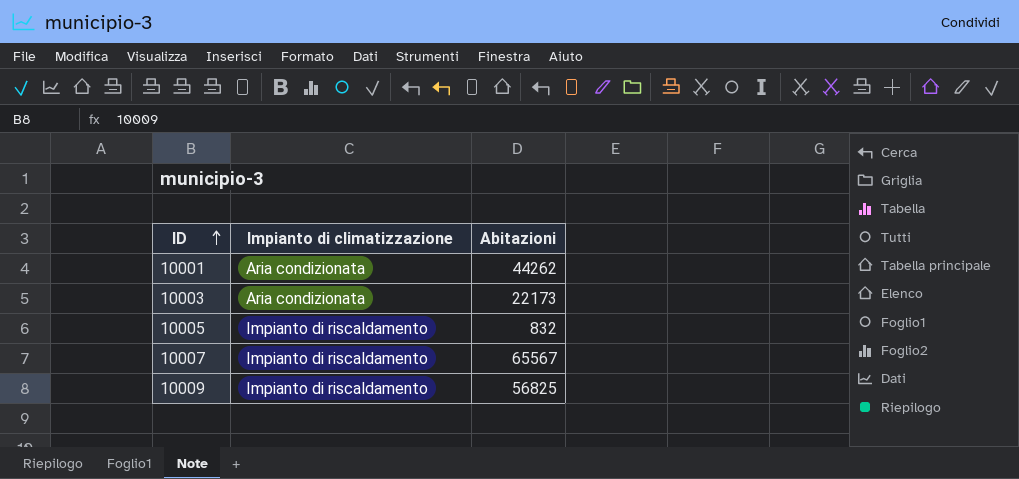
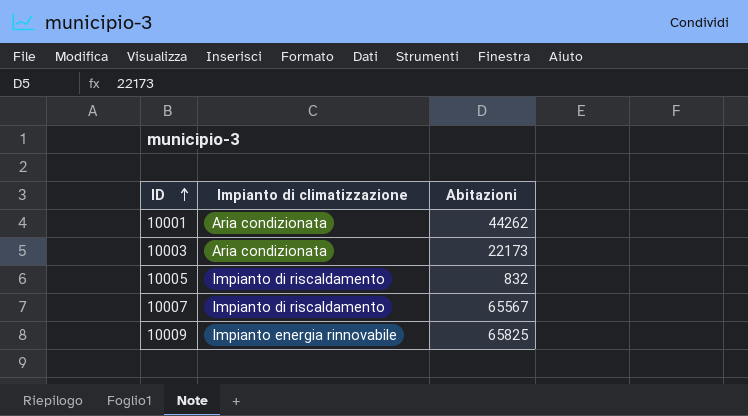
10009 | Impianto di climatizzazione: Impianto di riscaldamento -> Impianto energia rinnovabile
10009 | Abitazioni: 56825 -> 65825

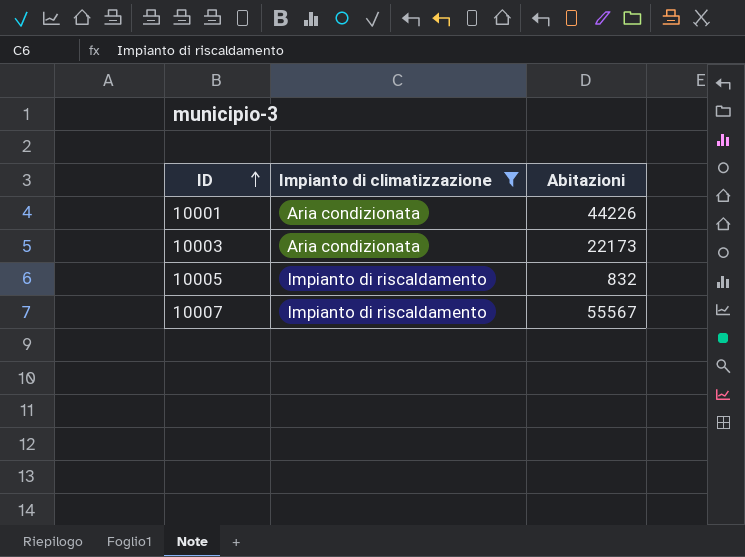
filter: none -> Impianto di climatizzazione != Impianto energia rinnovabile
10001 | Abitazioni: 44262 -> 44226
10007 | Abitazioni: 65567 -> 55567

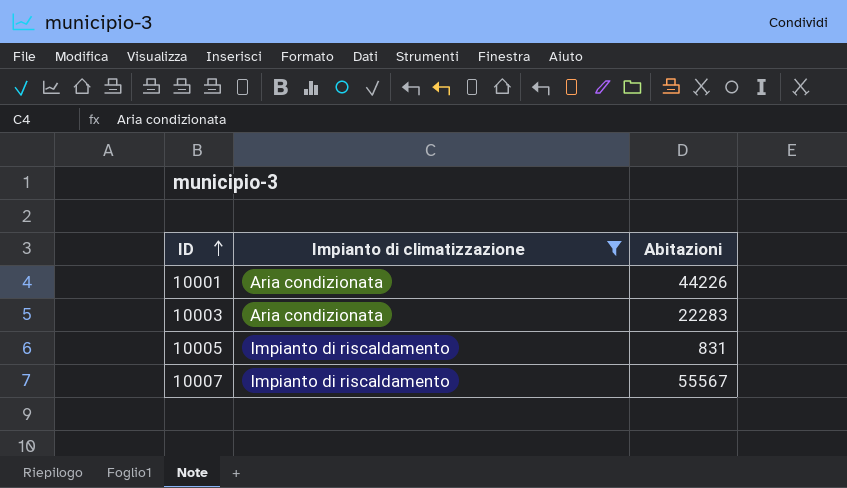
10003 | Abitazioni: 22173 -> 22283
10005 | Abitazioni: 832 -> 831

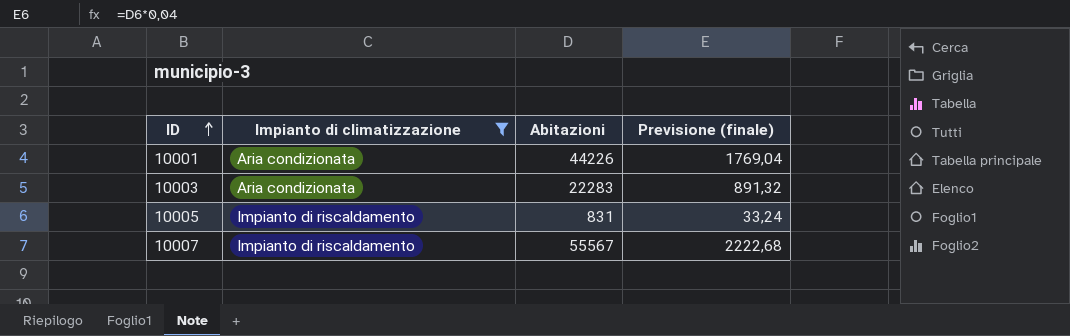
column Previsione (finale) | formula: none -> [Abitazioni] * 0,04

